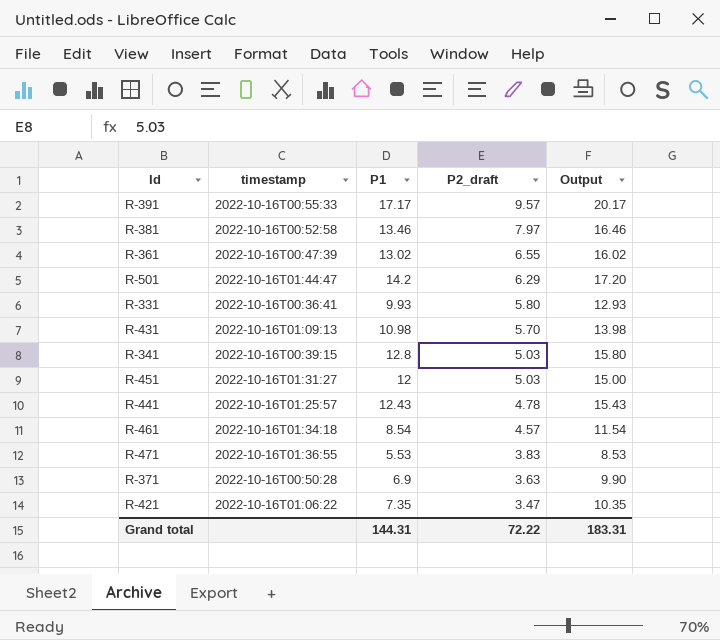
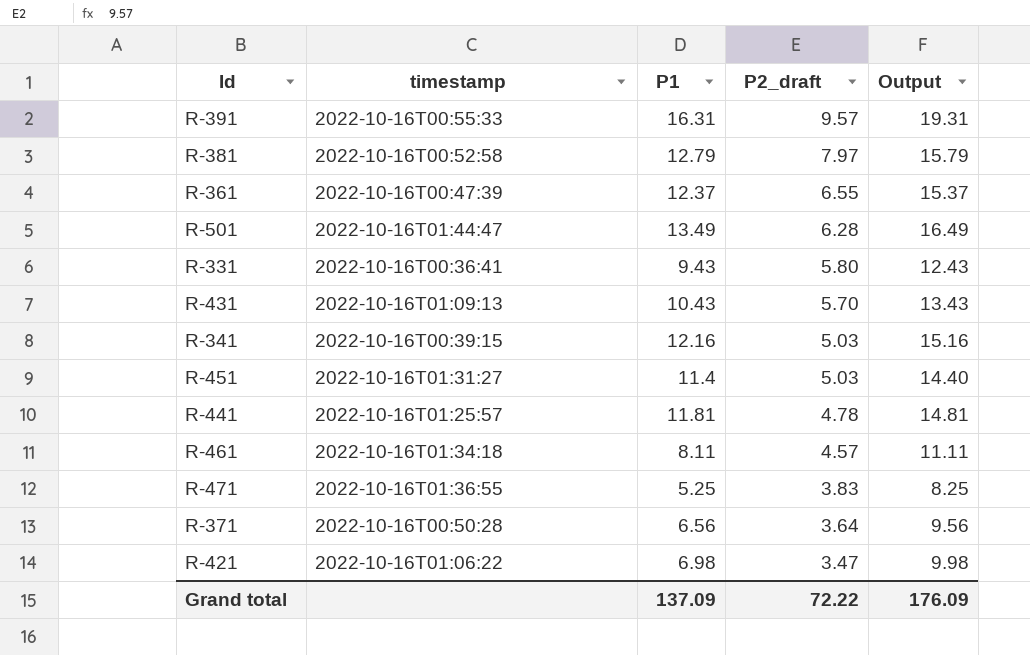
R-391 | P1: 17.17 -> 16.31
R-391 | Output: 20.17 -> 19.31
R-381 | P1: 13.46 -> 12.79
R-381 | Output: 16.46 -> 15.79
R-361 | P1: 13.02 -> 12.37
R-361 | Output: 16.02 -> 15.37
R-501 | P1: 14.2 -> 13.49
R-501 | P2_draft: 6.29 -> 6.28
R-501 | Output: 17.20 -> 16.49
R-331 | P1: 9.93 -> 9.43
R-331 | Output: 12.93 -> 12.43
R-431 | P1: 10.98 -> 10.43
R-431 | Output: 13.98 -> 13.43
R-341 | P1: 12.8 -> 12.16
R-341 | Output: 15.80 -> 15.16
R-451 | P1: 12 -> 11.4
R-451 | Output: 15.00 -> 14.40
R-441 | P1: 12.43 -> 11.81
R-441 | Output: 15.43 -> 14.81
R-461 | P1: 8.54 -> 8.11
R-461 | Output: 11.54 -> 11.11
R-471 | P1: 5.53 -> 5.25
R-471 | Output: 8.53 -> 8.25
R-371 | P1: 6.9 -> 6.56
R-371 | P2_draft: 3.63 -> 3.64
R-371 | Output: 9.90 -> 9.56
R-421 | P1: 7.35 -> 6.98
R-421 | Output: 10.35 -> 9.98
Grand total | P1: 144.31 -> 137.09
Grand total | Output: 183.31 -> 176.09

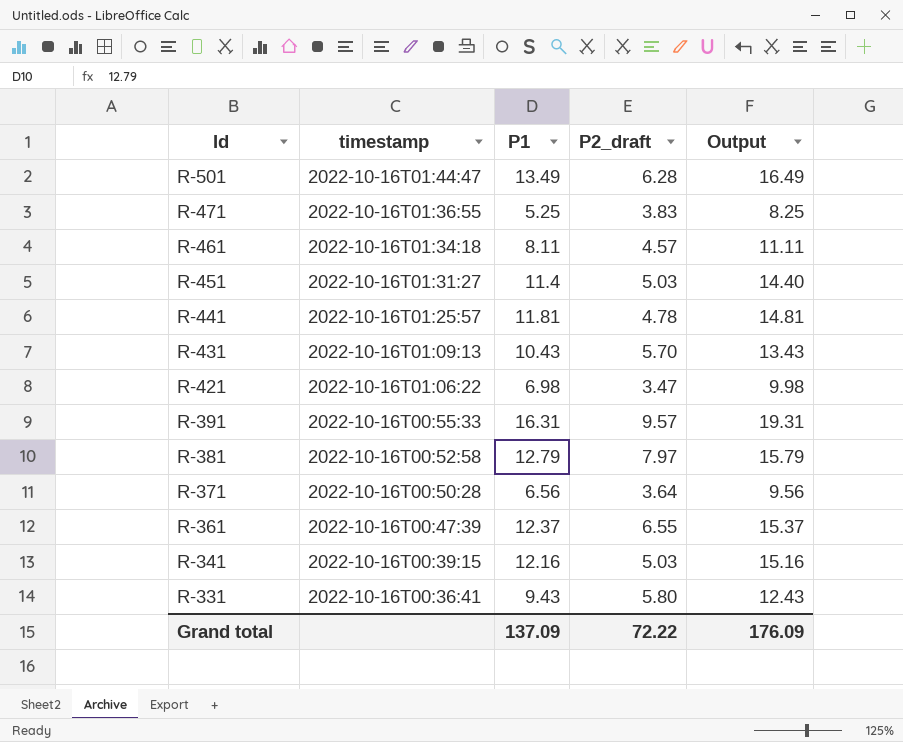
row order: P2_draft descending -> Id descending

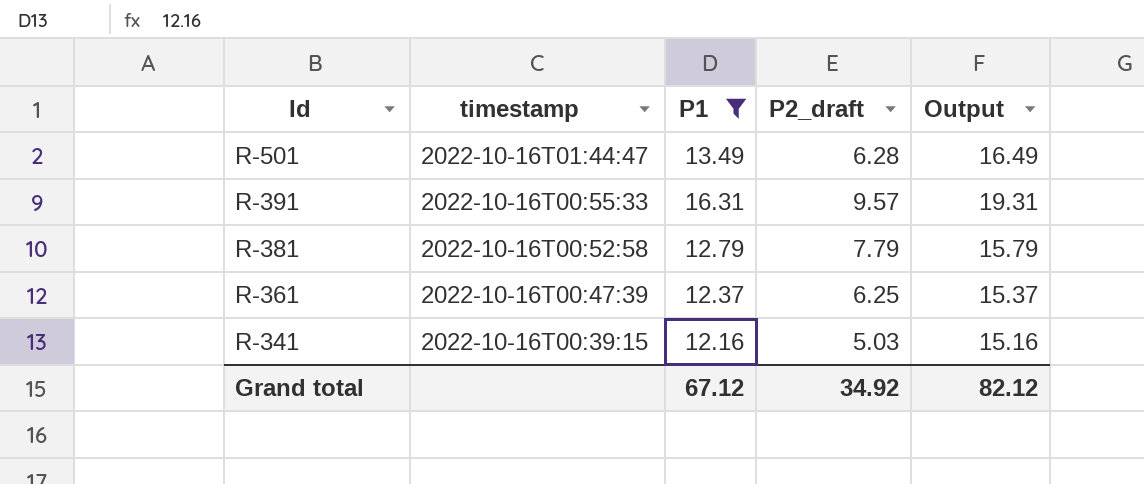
filter: none -> P1 >= 12.16
R-381 | P2_draft: 7.97 -> 7.79
R-361 | P2_draft: 6.55 -> 6.25
Grand total | P1: 137.09 -> 67.12
Grand total | P2_draft: 72.22 -> 34.92
Grand total | Output: 176.09 -> 82.12

